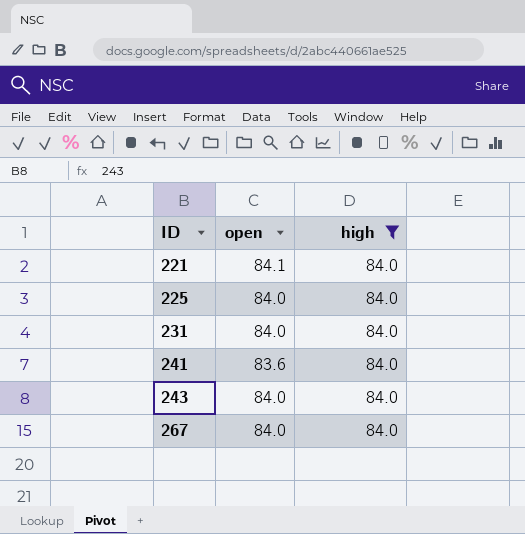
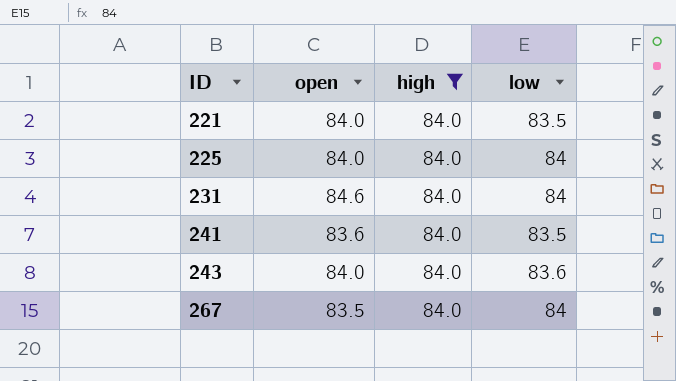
column low | position: none -> 4
221 | open: 84.1 -> 84.0
231 | open: 84.0 -> 84.6
267 | open: 84.0 -> 83.5

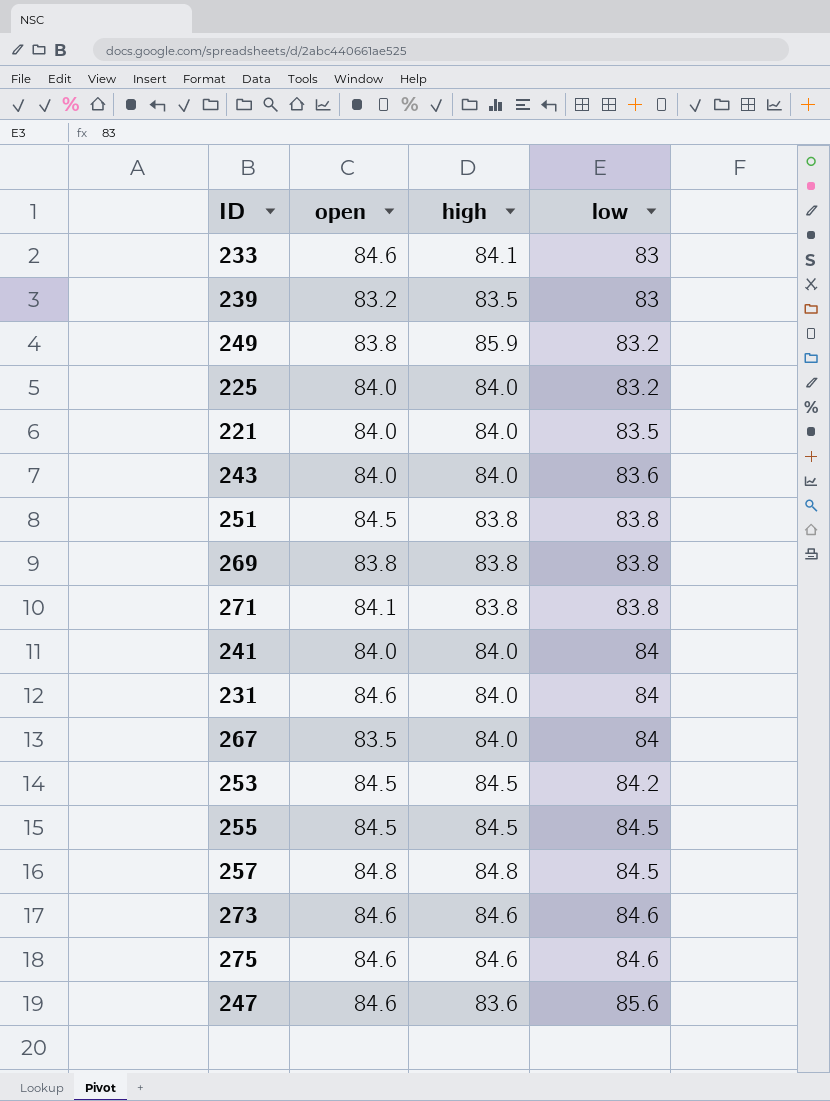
filter: high = 84.0 -> none
row order: ID ascending -> low ascending
225 | low: 84 -> 83.2
241 | open: 83.6 -> 84.0
241 | low: 83.5 -> 84

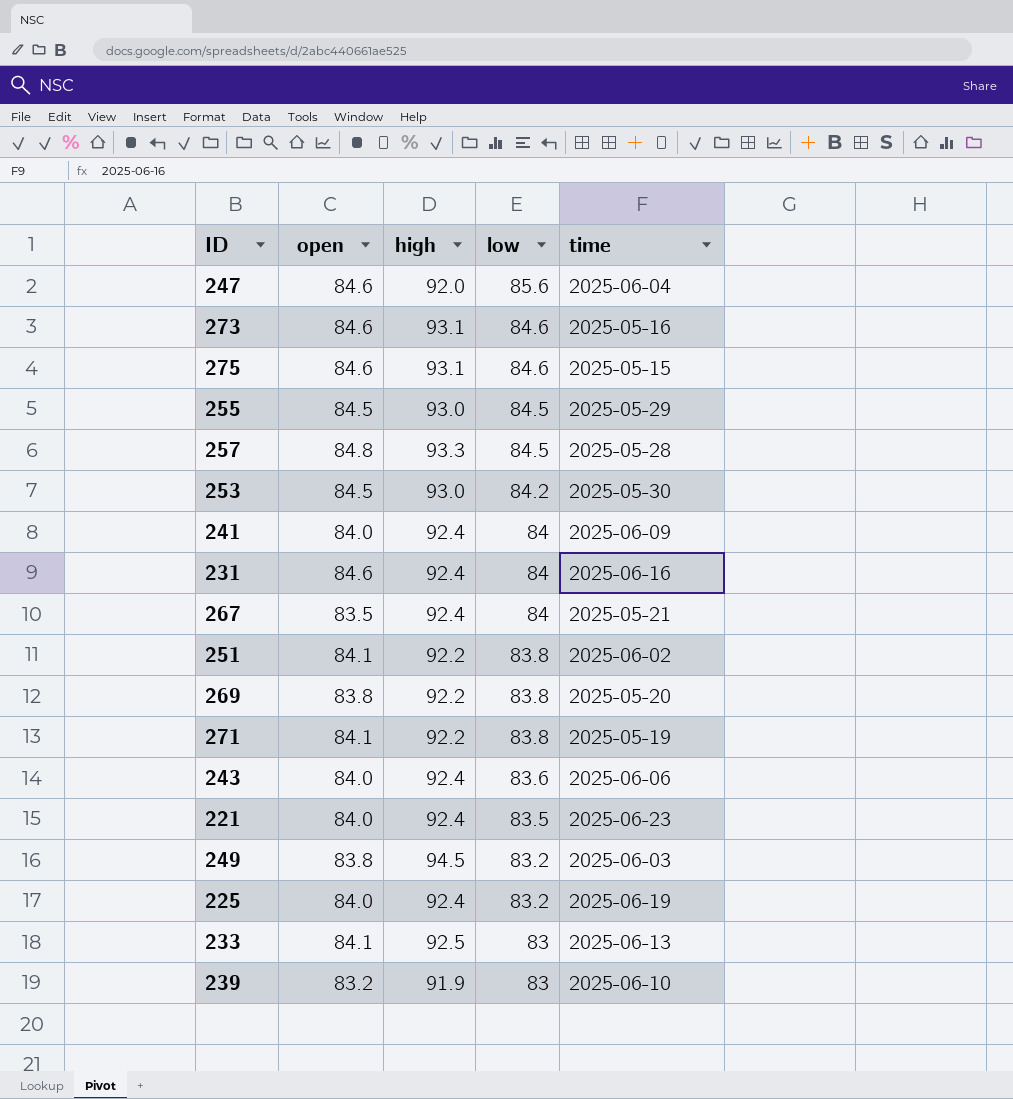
row order: low ascending -> low descending
column time | position: none -> 5
247 | high: 83.6 -> 92.0
273 | high: 84.6 -> 93.1
275 | high: 84.6 -> 93.1
255 | high: 84.5 -> 93.0
257 | high: 84.8 -> 93.3
253 | high: 84.5 -> 93.0
241 | high: 84.0 -> 92.4
231 | high: 84.0 -> 92.4
267 | high: 84.0 -> 92.4
251 | open: 84.5 -> 84.1
251 | high: 83.8 -> 92.2
269 | high: 83.8 -> 92.2
271 | high: 83.8 -> 92.2
243 | high: 84.0 -> 92.4
221 | high: 84.0 -> 92.4
249 | high: 85.9 -> 94.5
225 | high: 84.0 -> 92.4
233 | open: 84.6 -> 84.1
233 | high: 84.1 -> 92.5
239 | high: 83.5 -> 91.9

